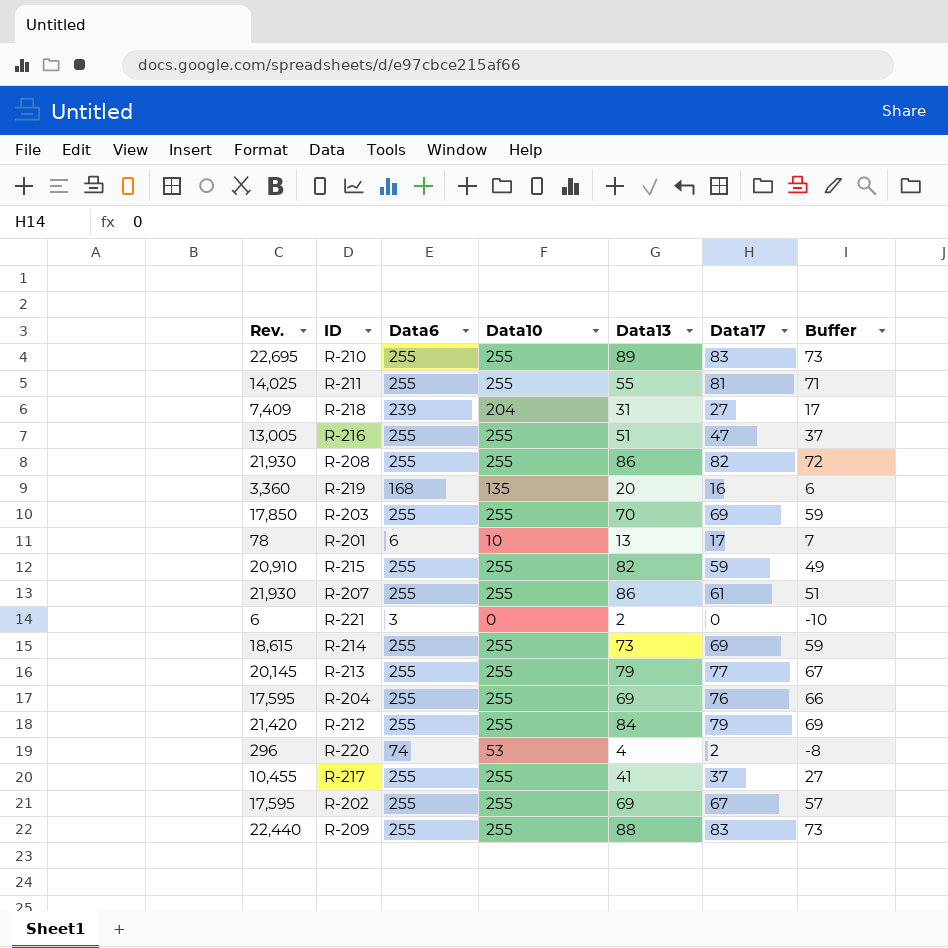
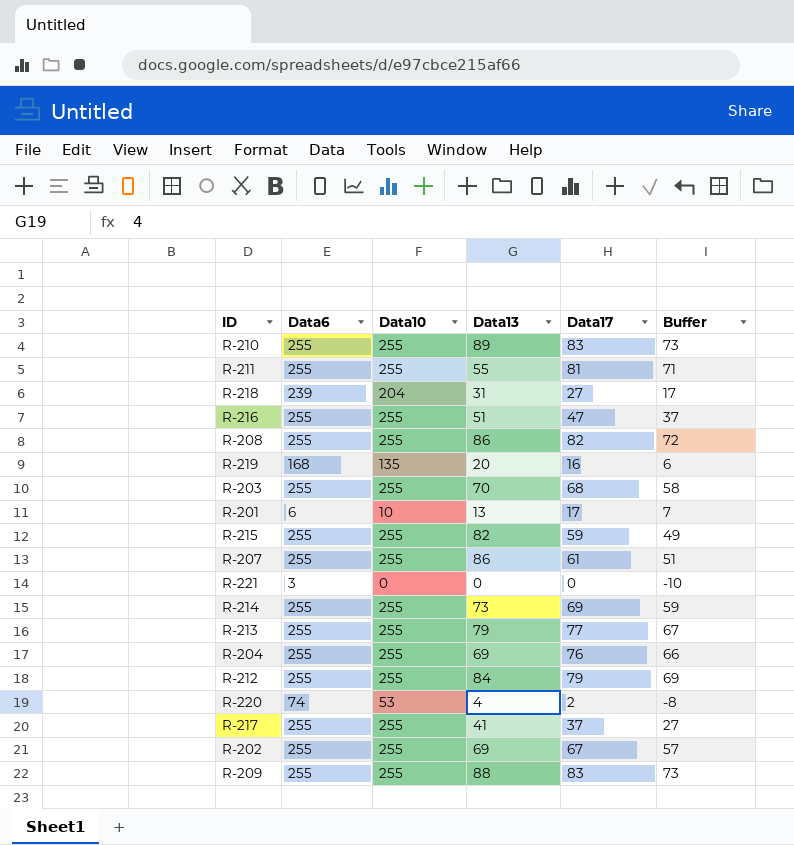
column Rev. | formula: [Data6] * [Data13] -> none
R-203 | Data17: 69 -> 68
R-203 | Buffer: 59 -> 58
R-221 | Data13: 2 -> 0

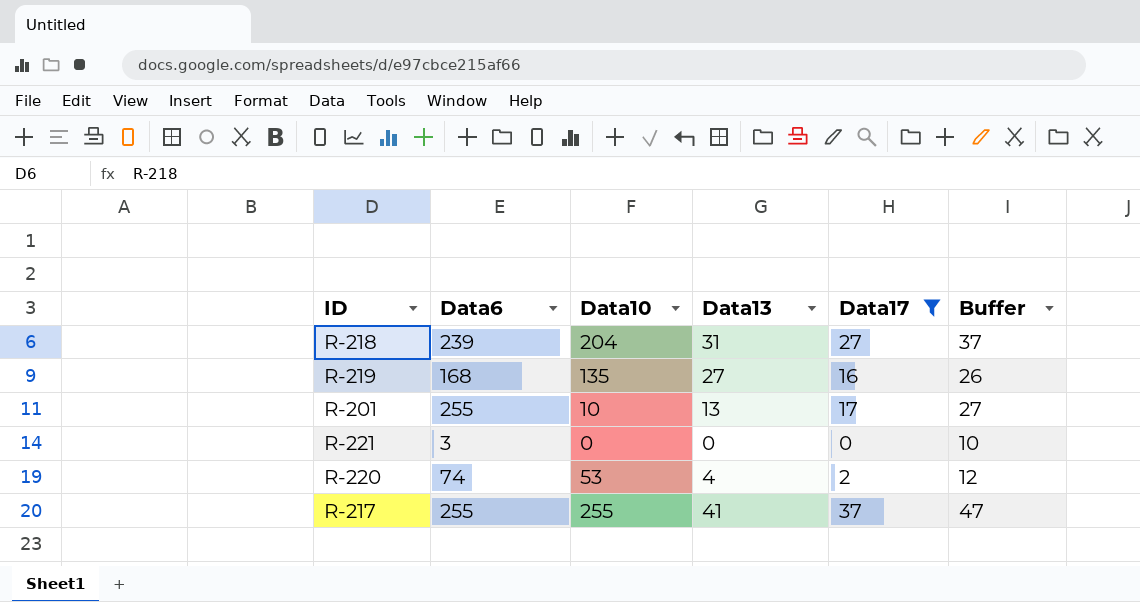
filter: none -> Data17 <= 37
column Buffer | formula: [Data17] - 10 -> [Data17] + 10
R-219 | Data13: 20 -> 27
R-201 | Data6: 6 -> 255

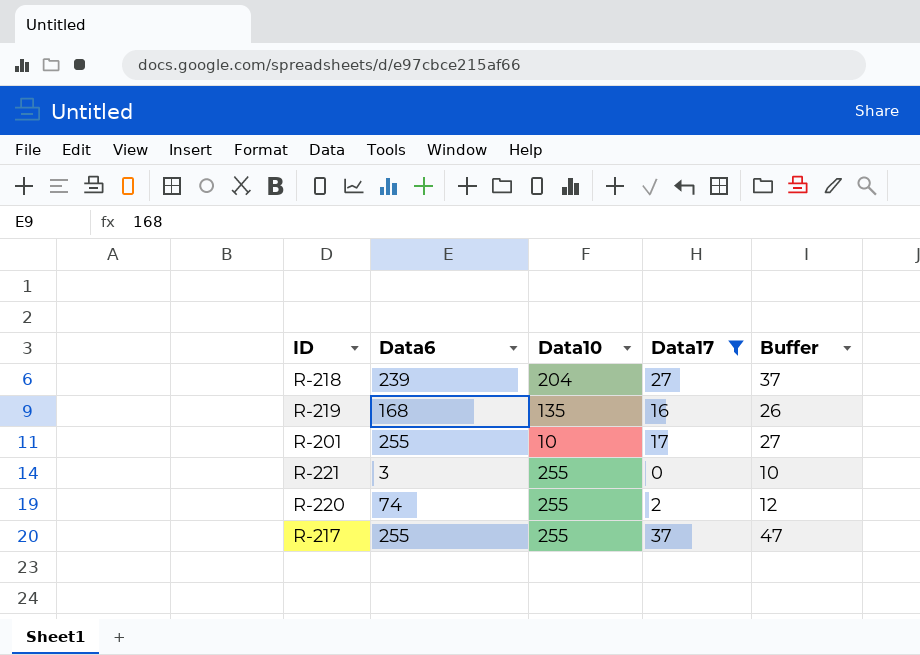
column Data13 | position: 4 -> none
R-221 | Data10: 0 -> 255
R-220 | Data10: 53 -> 255

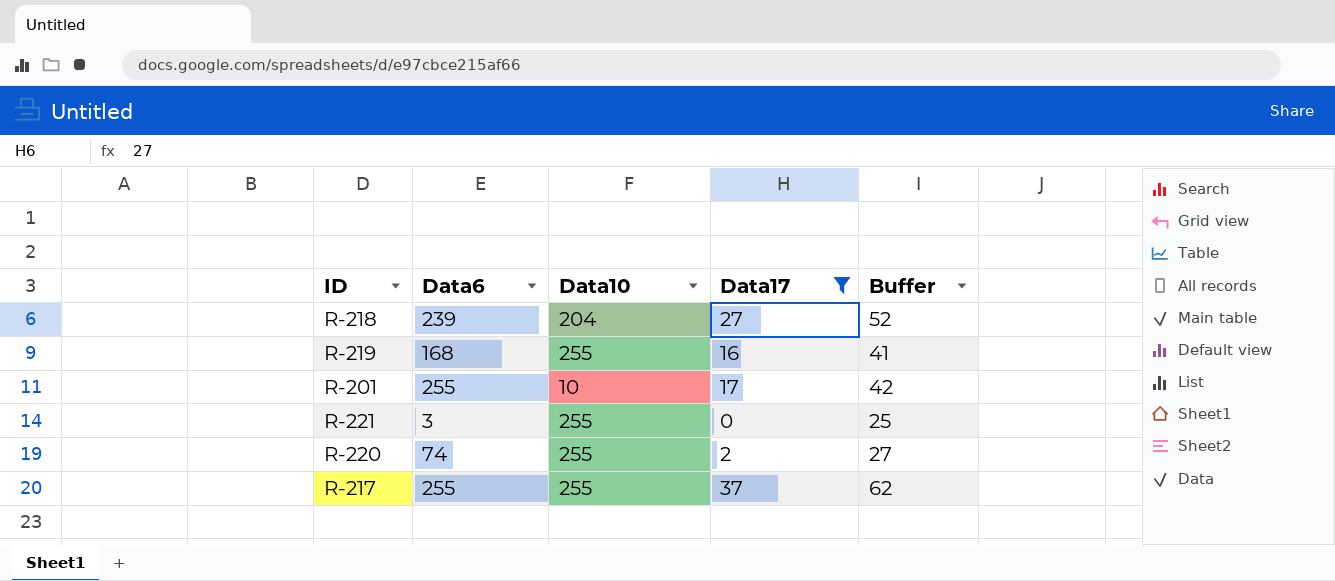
column Buffer | formula: [Data17] + 10 -> [Data17] + 25
R-219 | Data10: 135 -> 255

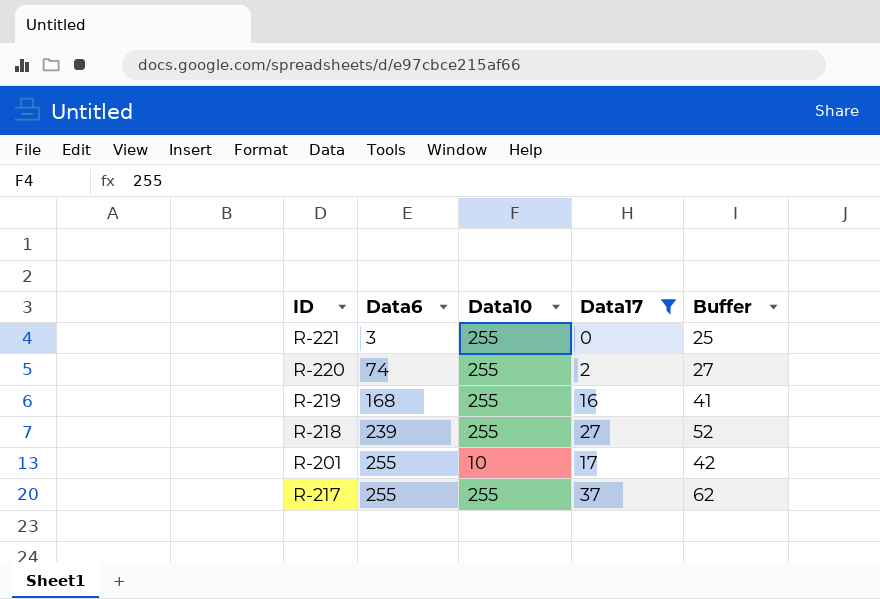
row order: none -> Data6 ascending
R-218 | Data10: 204 -> 255

